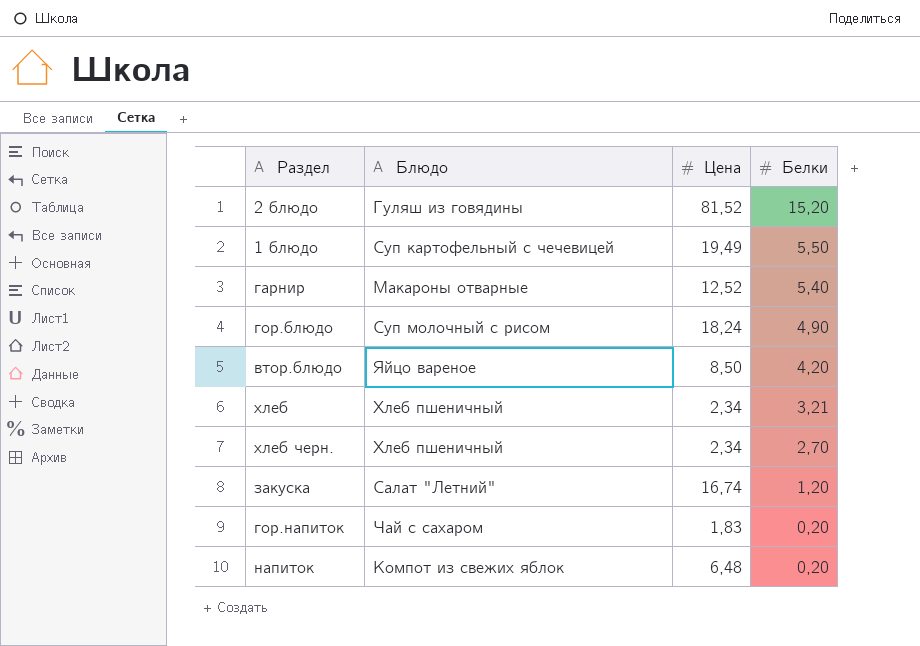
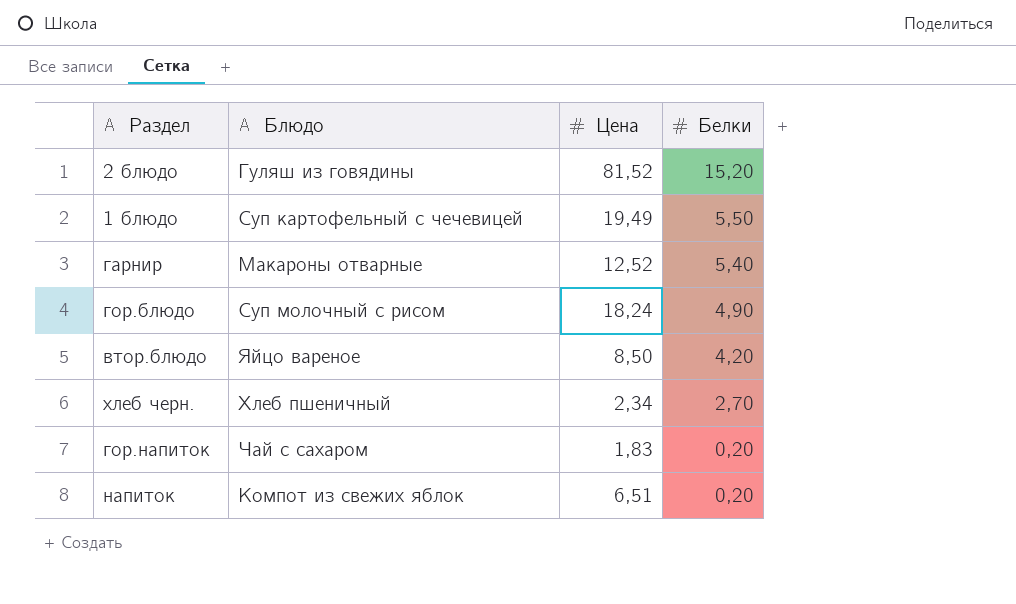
row хлеб: Хлеб пшеничный | 2,34 | 3,21 -> none
row закуска: Салат "Летний" | 16,74 | 1,20 -> none
напиток | Цена: 6,48 -> 6,51

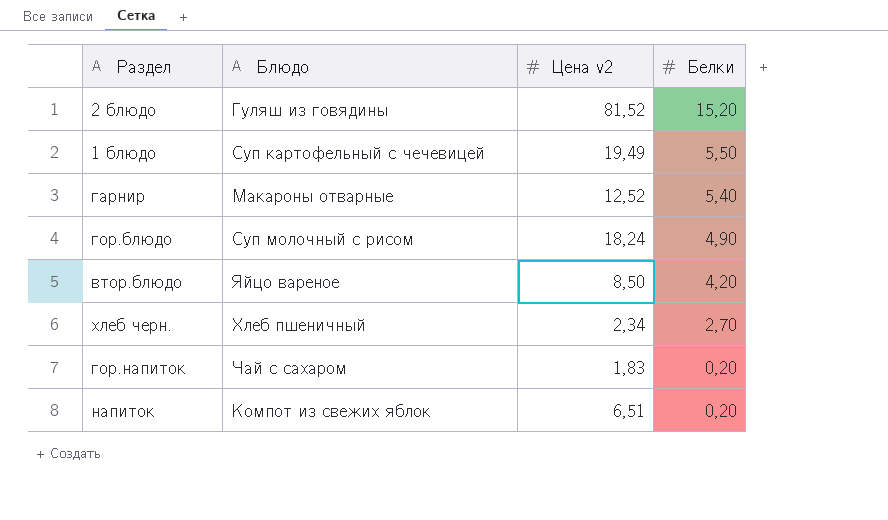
column name: Цена -> Цена v2

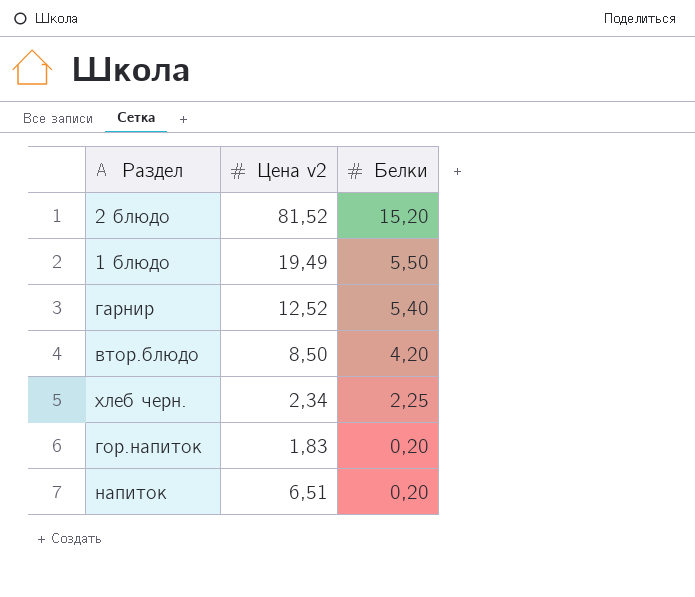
column Блюдо | position: 2 -> none
row гор.блюдо: Суп молочный с рисом | 18,24 | 4,90 -> none
хлеб черн. | Белки: 2,70 -> 2,25

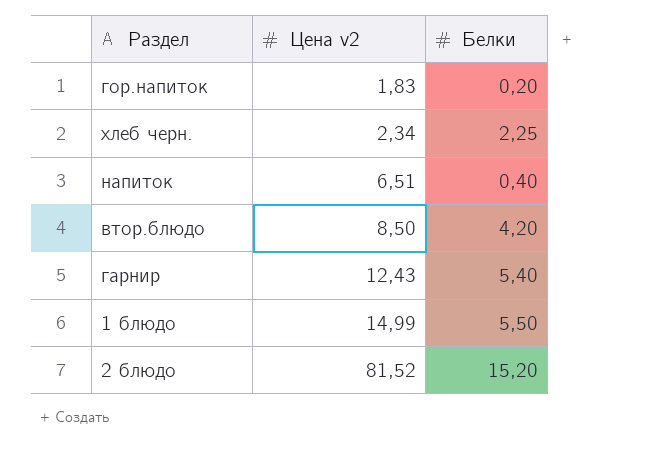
row order: Белки descending -> Цена v2 ascending
напиток | Белки: 0,20 -> 0,40
гарнир | Цена v2: 12,52 -> 12,43
1 блюдо | Цена v2: 19,49 -> 14,99

